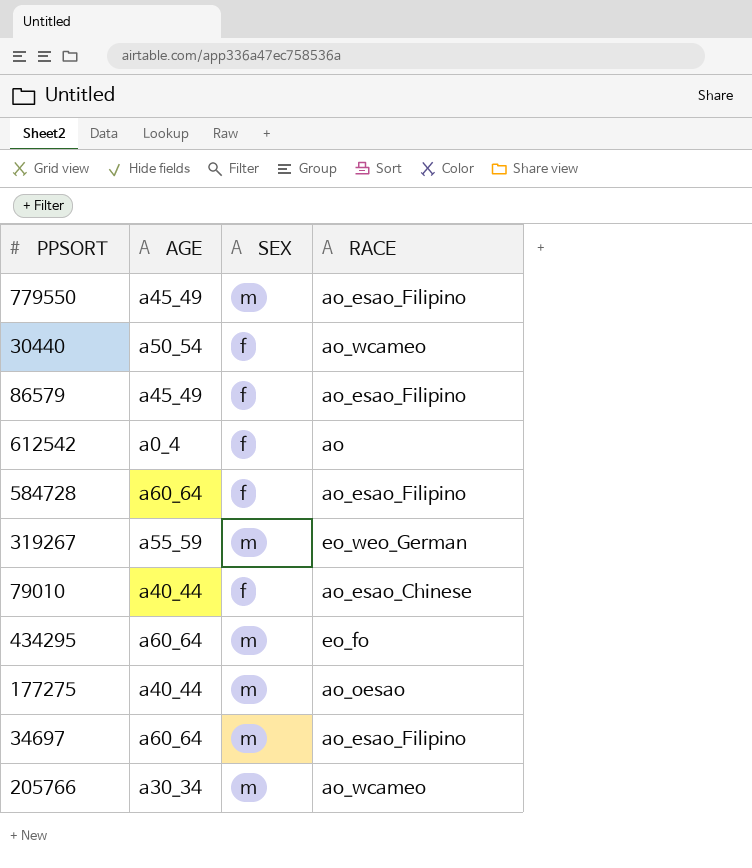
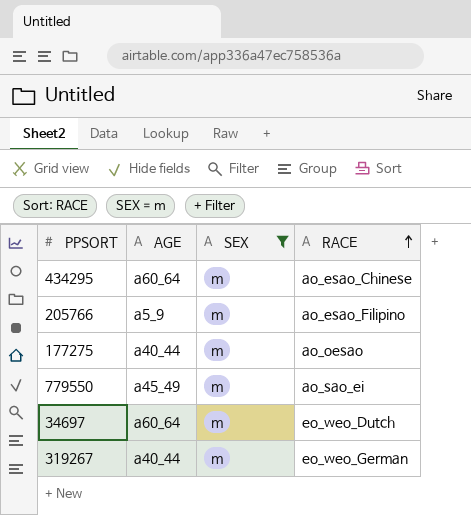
filter: none -> SEX = m
row order: none -> RACE ascending
434295 | RACE: eo_fo -> ao_esao_Chinese
205766 | AGE: a30_34 -> a5_9
205766 | RACE: ao_wcameo -> ao_esao_Filipino
779550 | RACE: ao_esao_Filipino -> ao_sao_ei
34697 | RACE: ao_esao_Filipino -> eo_weo_Dutch
319267 | AGE: a55_59 -> a40_44

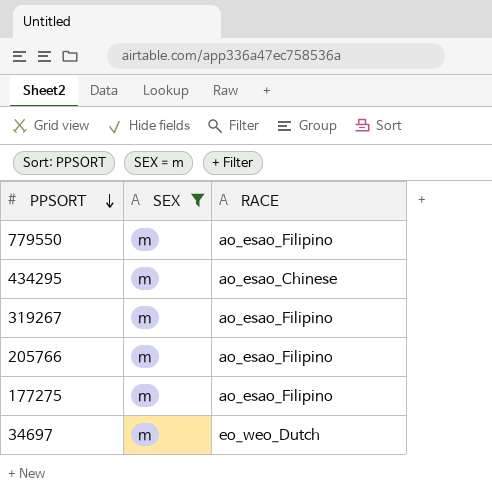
row order: RACE ascending -> PPSORT descending
column AGE | position: 2 -> none
779550 | RACE: ao_sao_ei -> ao_esao_Filipino
319267 | RACE: eo_weo_German -> ao_esao_Filipino
177275 | RACE: ao_oesao -> ao_esao_Filipino

